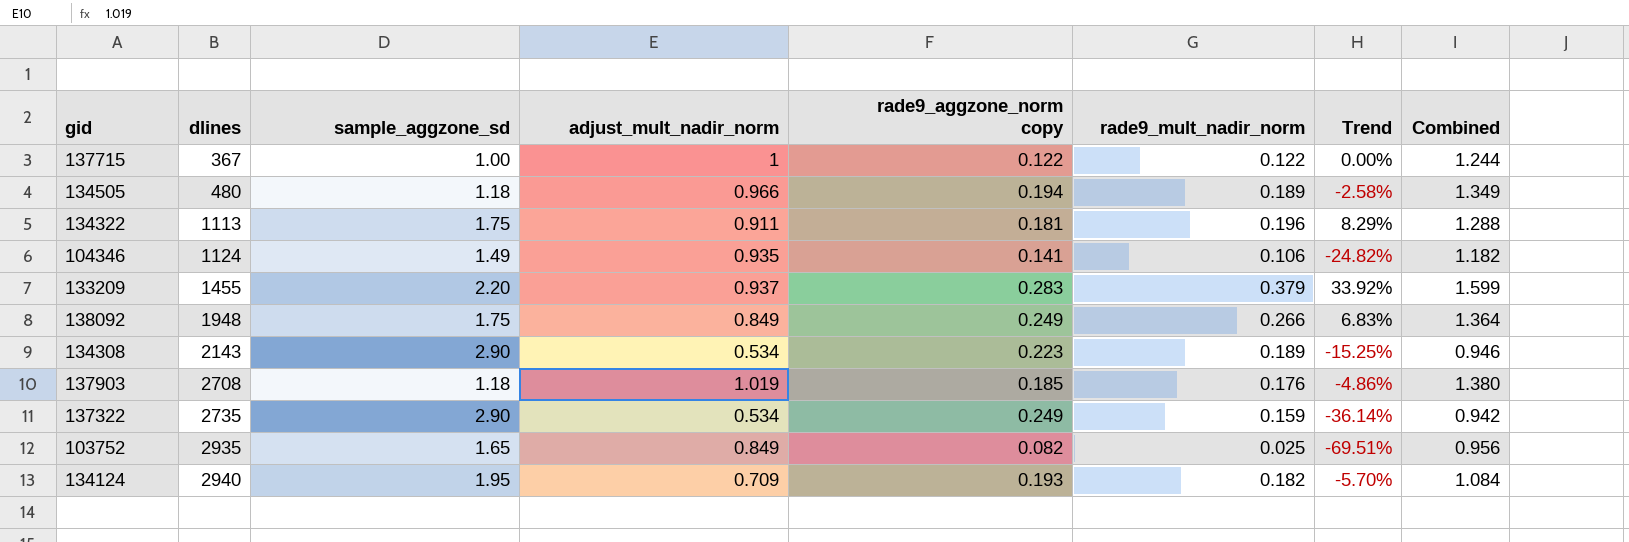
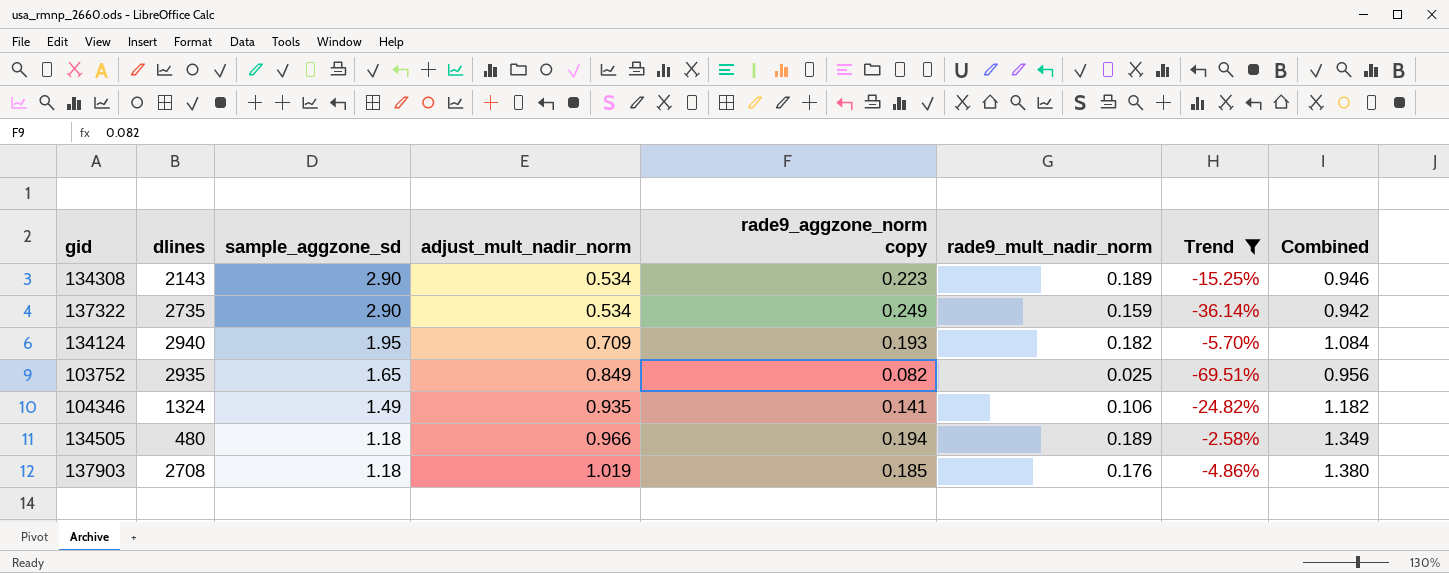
filter: none -> Trend <= -2.58%
row order: dlines ascending -> sample_aggzone_sd descending
104346 | dlines: 1124 -> 1324

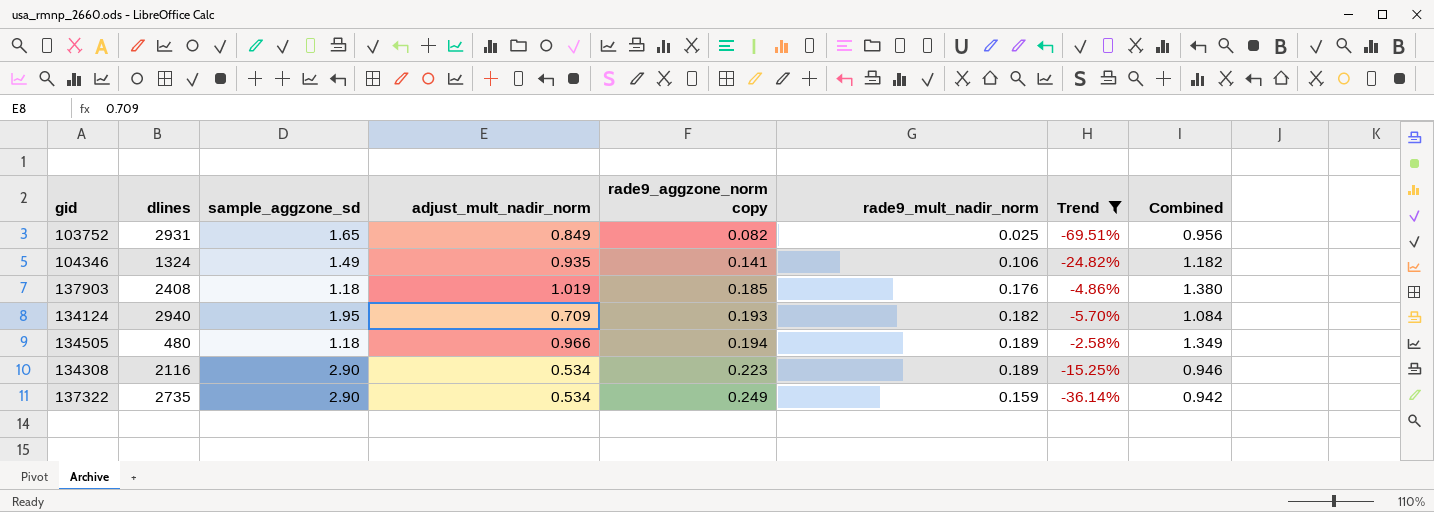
row order: sample_aggzone_sd descending -> rade9_aggzone_norm copy ascending
103752 | dlines: 2935 -> 2931
137903 | dlines: 2708 -> 2408
134308 | dlines: 2143 -> 2116

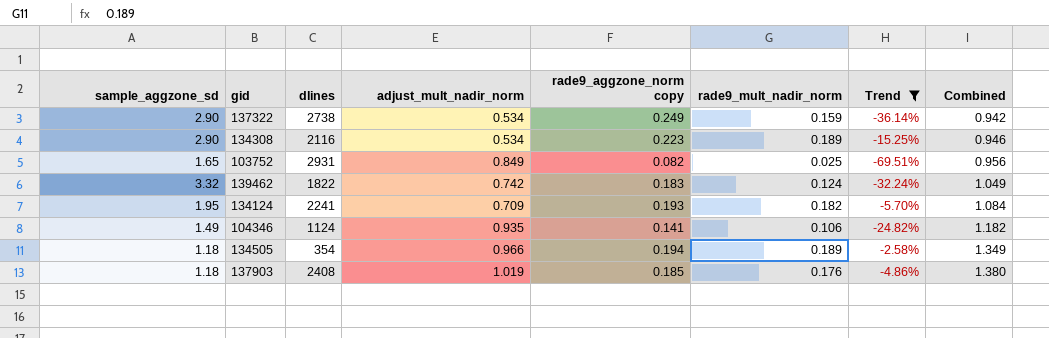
row order: rade9_aggzone_norm copy ascending -> Combined ascending
column sample_aggzone_sd | position: 3 -> 1
137322 | dlines: 2735 -> 2738
row 139462: none -> 3.32 | 1822 | 0.742 | 0.183 | 0.124 | -32.24% | 1.049
134124 | dlines: 2940 -> 2241
104346 | dlines: 1324 -> 1124
134505 | dlines: 480 -> 354

